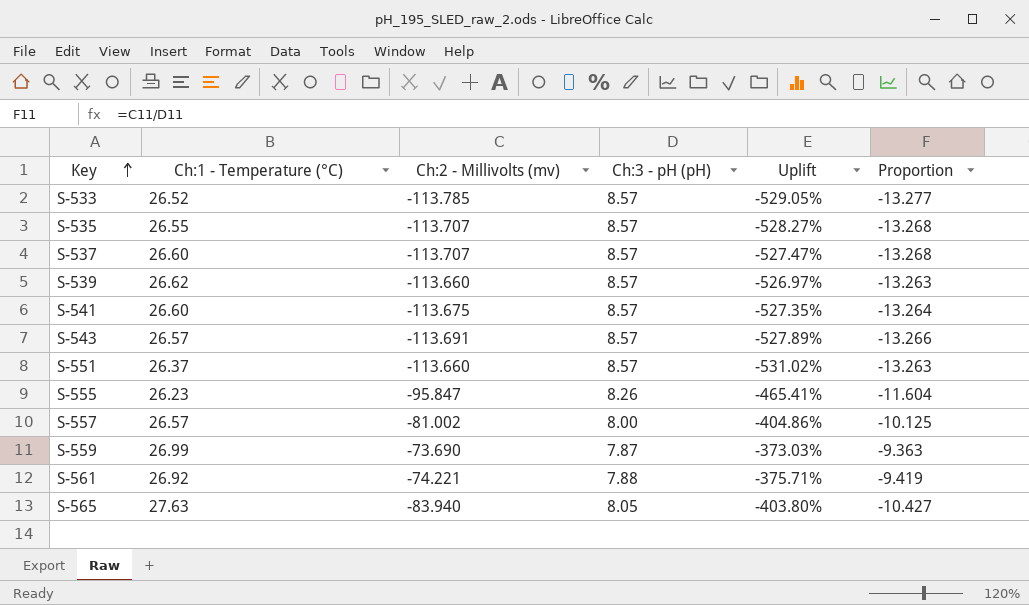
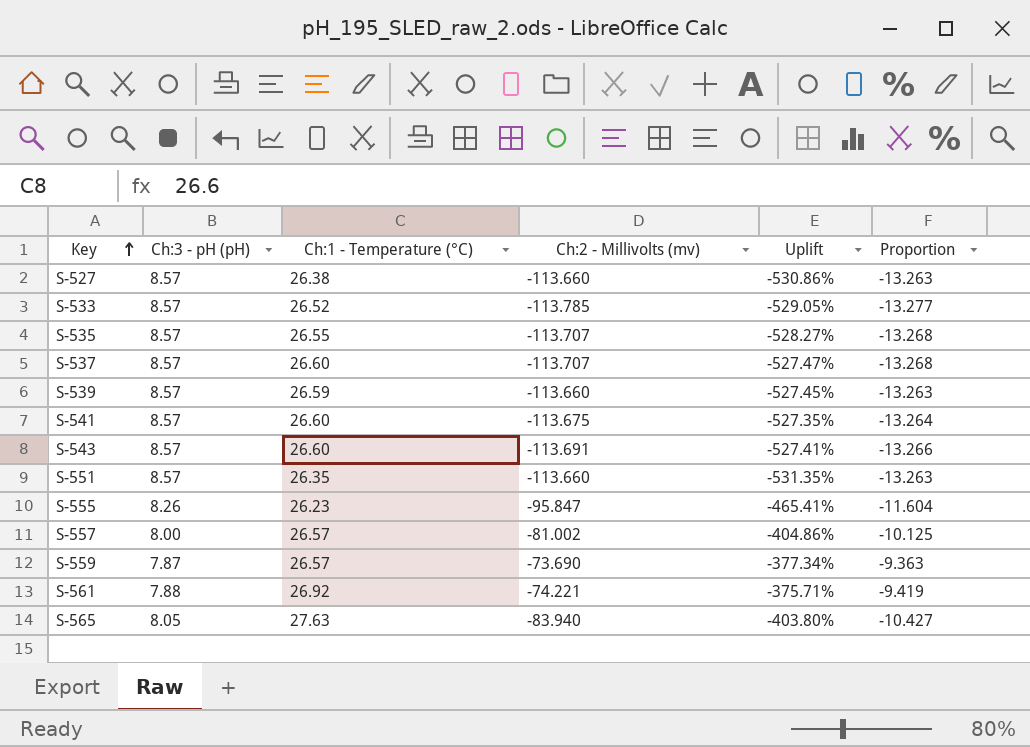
column Ch:3 - pH (pH) | position: 4 -> 2
row S-527: none -> 8.57 | 26.38 | -113.660 | -530.86% | -13.263
S-539 | Ch:1 - Temperature (°C): 26.62 -> 26.59
S-539 | Uplift: -526.97% -> -527.45%
S-543 | Ch:1 - Temperature (°C): 26.57 -> 26.60
S-543 | Uplift: -527.89% -> -527.41%
S-551 | Ch:1 - Temperature (°C): 26.37 -> 26.35
S-551 | Uplift: -531.02% -> -531.35%
S-559 | Ch:1 - Temperature (°C): 26.99 -> 26.57
S-559 | Uplift: -373.03% -> -377.34%

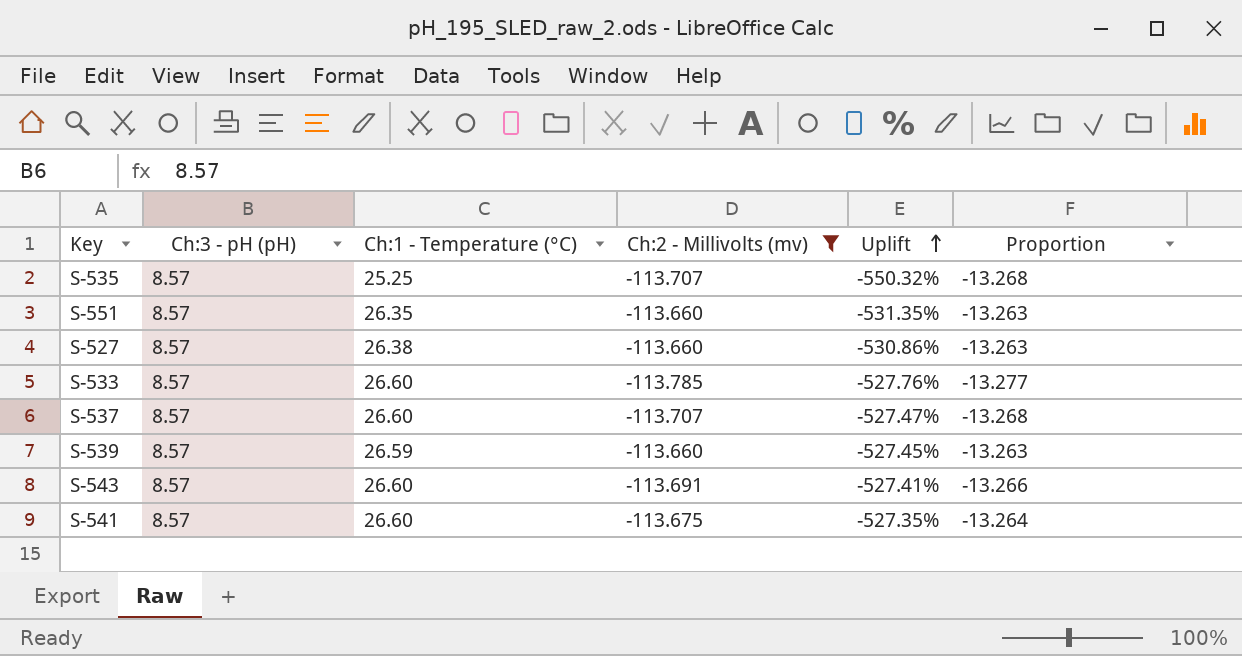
filter: none -> Ch:2 - Millivolts (mv) <= -113.660
row order: Key ascending -> Uplift ascending
S-535 | Ch:1 - Temperature (°C): 26.55 -> 25.25
S-535 | Uplift: -528.27% -> -550.32%
S-533 | Ch:1 - Temperature (°C): 26.52 -> 26.60
S-533 | Uplift: -529.05% -> -527.76%

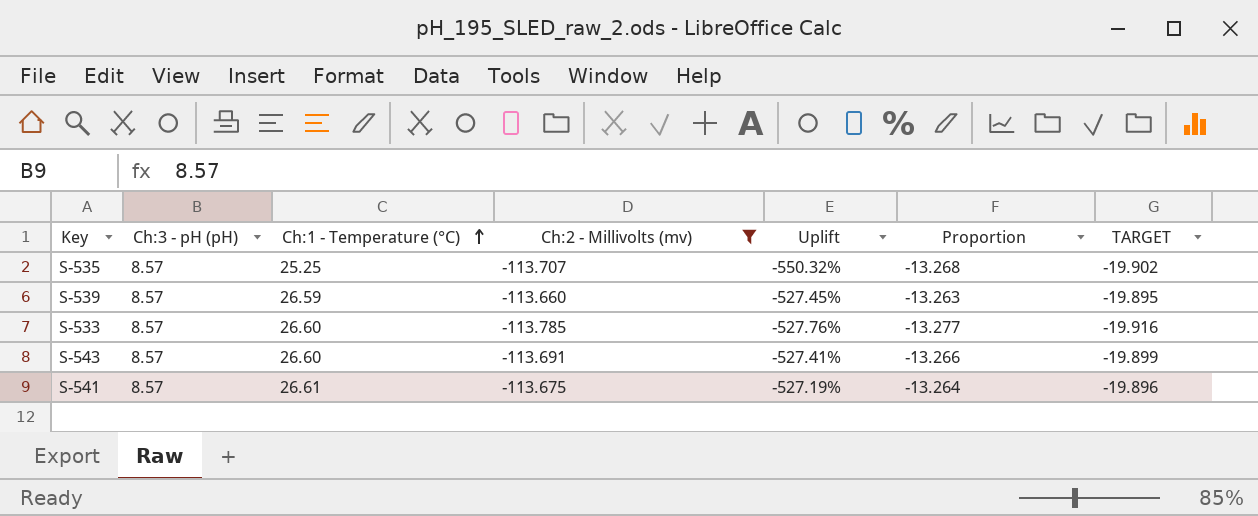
row order: Uplift ascending -> Ch:1 - Temperature (°C) ascending
column TARGET | formula: none -> [Proportion] * 1.5
row S-551: 8.57 | 26.35 | -113.660 | -531.35% | -13.263 -> none
row S-527: 8.57 | 26.38 | -113.660 | -530.86% | -13.263 -> none
row S-537: 8.57 | 26.60 | -113.707 | -527.47% | -13.268 -> none
S-541 | Ch:1 - Temperature (°C): 26.60 -> 26.61
S-541 | Uplift: -527.35% -> -527.19%

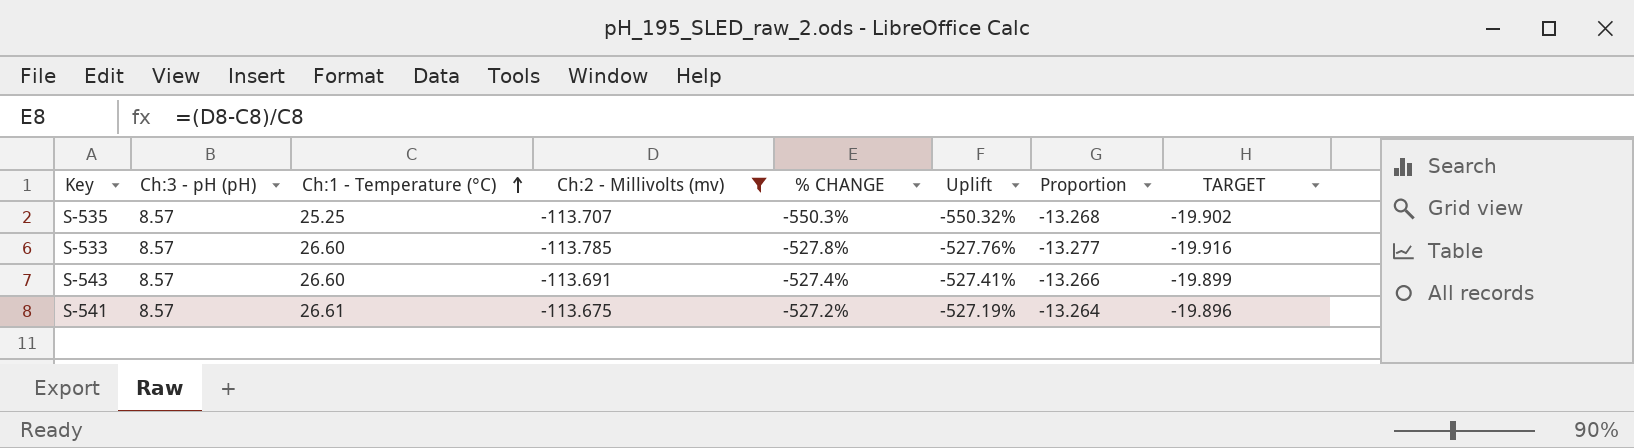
column % CHANGE | formula: none -> ([Ch:2 - Millivolts (mv)] - [Ch:1 - Temperature (°C)]) / [Ch:1 - Temperature (°C)]
row S-539: 8.57 | 26.59 | -113.660 | -527.45% | -13.263 | -19.895 -> none

